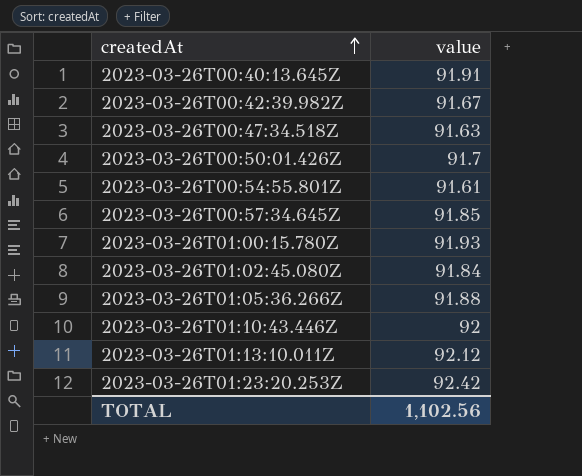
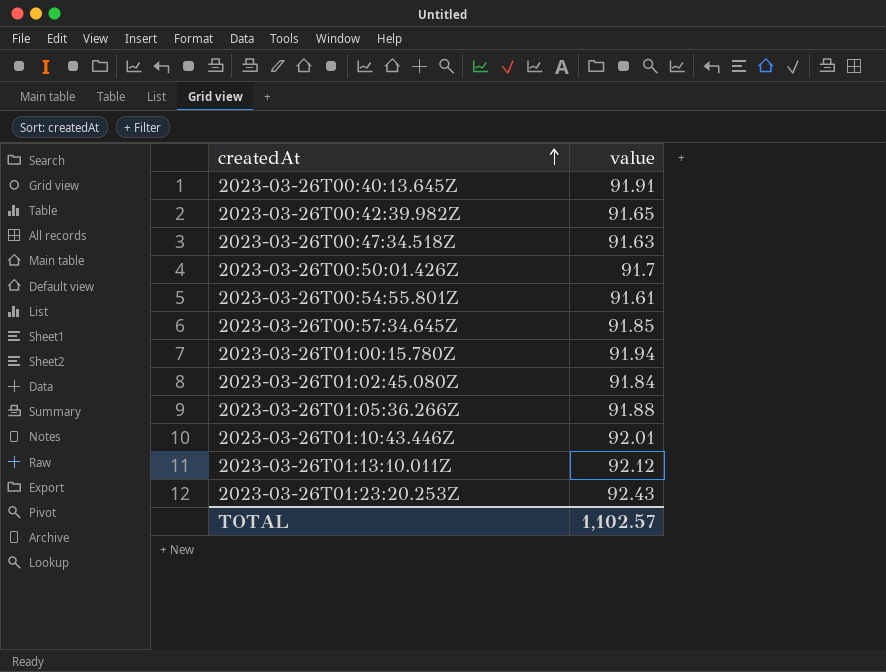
2023-03-26T00:42:39.982Z | value: 91.67 -> 91.65
2023-03-26T01:00:15.780Z | value: 91.93 -> 91.94
2023-03-26T01:10:43.446Z | value: 92 -> 92.01
2023-03-26T01:23:20.253Z | value: 92.42 -> 92.43
TOTAL | value: 1,102.56 -> 1,102.57

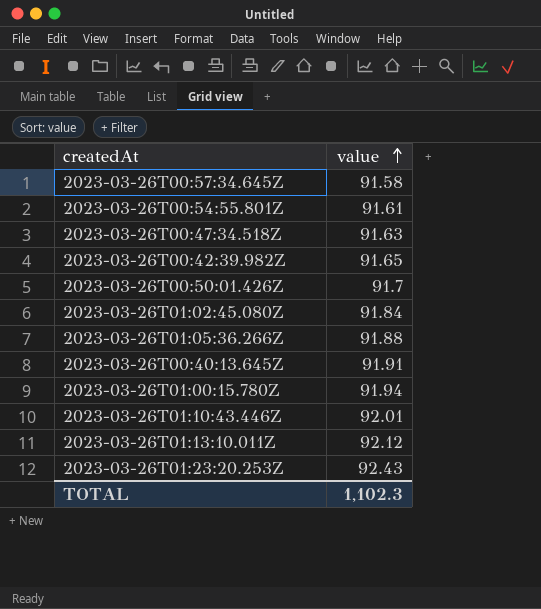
row order: createdAt ascending -> value ascending
2023-03-26T00:57:34.645Z | value: 91.85 -> 91.58
TOTAL | value: 1,102.57 -> 1,102.3

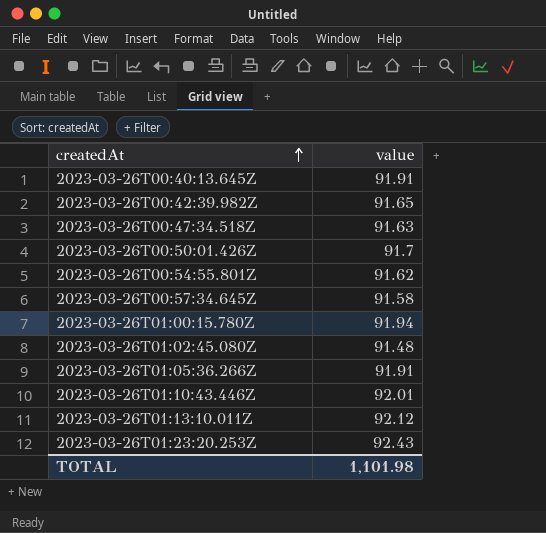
row order: value ascending -> createdAt ascending
2023-03-26T00:54:55.801Z | value: 91.61 -> 91.62
2023-03-26T01:02:45.080Z | value: 91.84 -> 91.48
2023-03-26T01:05:36.266Z | value: 91.88 -> 91.91
TOTAL | value: 1,102.3 -> 1,101.98

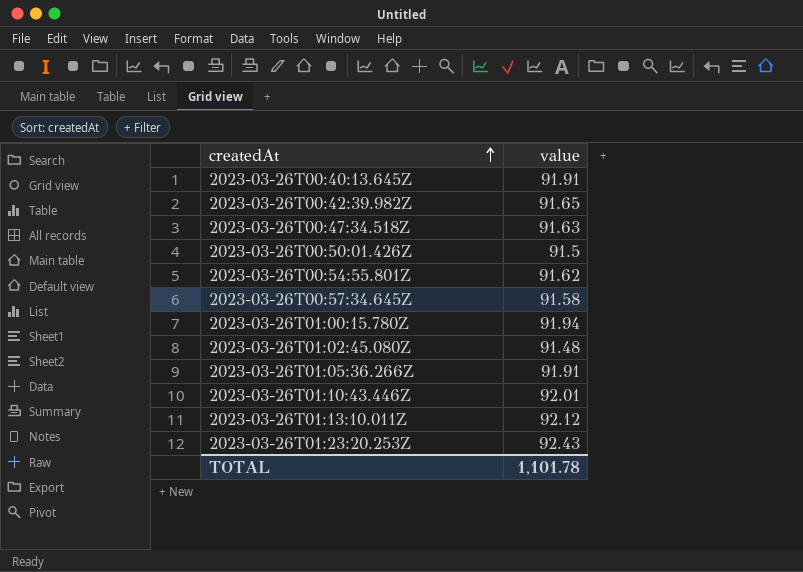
2023-03-26T00:50:01.426Z | value: 91.7 -> 91.5
TOTAL | value: 1,101.98 -> 1,101.78

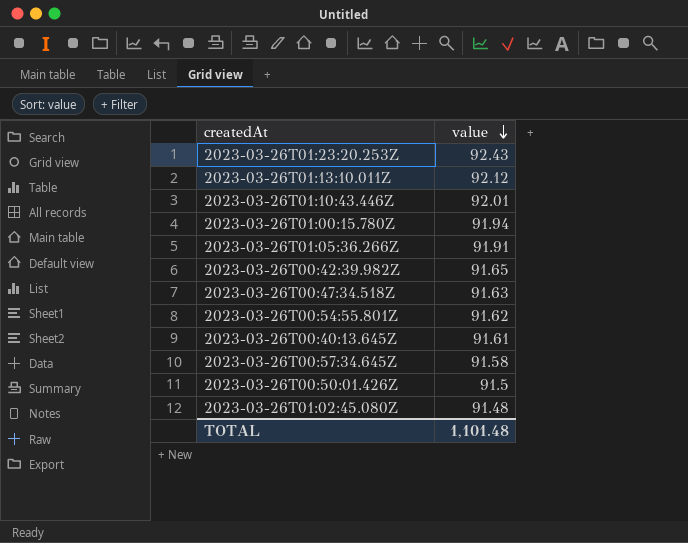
row order: createdAt ascending -> value descending
2023-03-26T00:40:13.645Z | value: 91.91 -> 91.61
TOTAL | value: 1,101.78 -> 1,101.48

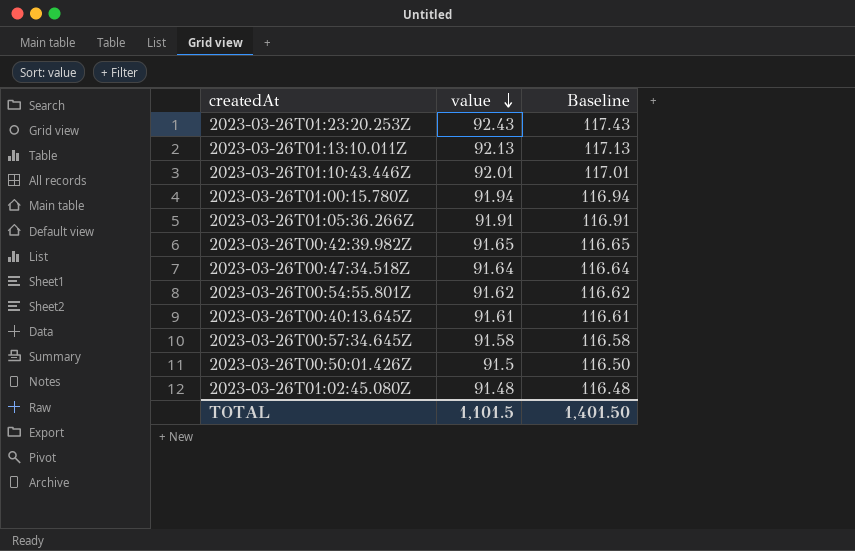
column Baseline | formula: none -> [value] + 25
2023-03-26T01:13:10.011Z | value: 92.12 -> 92.13
2023-03-26T00:47:34.518Z | value: 91.63 -> 91.64
TOTAL | value: 1,101.48 -> 1,101.5

